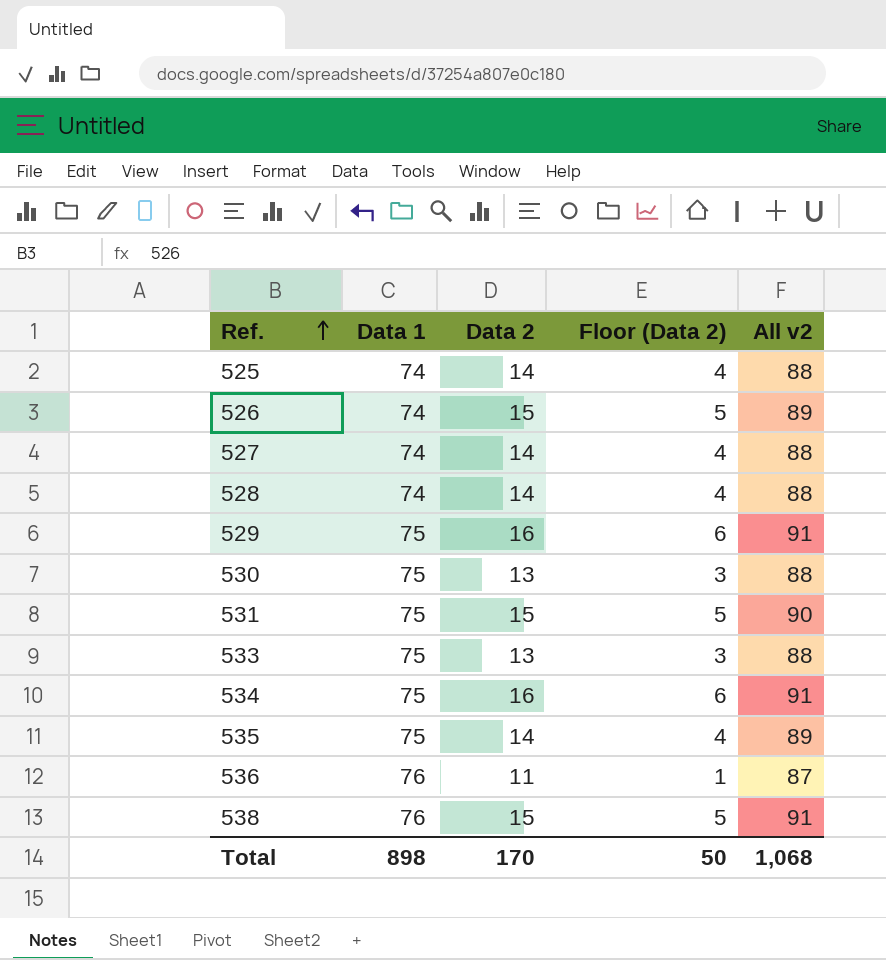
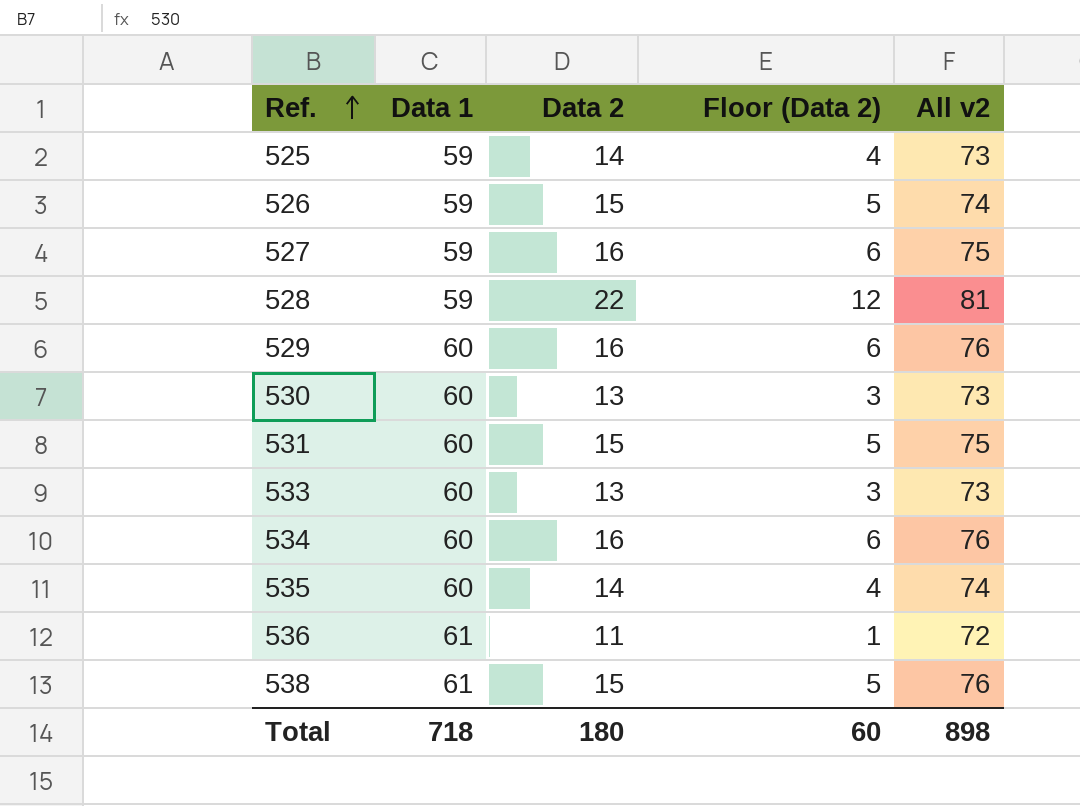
525 | Data 1: 74 -> 59
525 | All v2: 88 -> 73
526 | Data 1: 74 -> 59
526 | All v2: 89 -> 74
527 | Data 1: 74 -> 59
527 | Data 2: 14 -> 16
527 | Floor (Data 2): 4 -> 6
527 | All v2: 88 -> 75
528 | Data 1: 74 -> 59
528 | Data 2: 14 -> 22
528 | Floor (Data 2): 4 -> 12
528 | All v2: 88 -> 81
529 | Data 1: 75 -> 60
529 | All v2: 91 -> 76
530 | Data 1: 75 -> 60
530 | All v2: 88 -> 73
531 | Data 1: 75 -> 60
531 | All v2: 90 -> 75
533 | Data 1: 75 -> 60
533 | All v2: 88 -> 73
534 | Data 1: 75 -> 60
534 | All v2: 91 -> 76
535 | Data 1: 75 -> 60
535 | All v2: 89 -> 74
536 | Data 1: 76 -> 61
536 | All v2: 87 -> 72
538 | Data 1: 76 -> 61
538 | All v2: 91 -> 76
Total | Data 1: 898 -> 718
Total | Data 2: 170 -> 180
Total | Floor (Data 2): 50 -> 60
Total | All v2: 1,068 -> 898

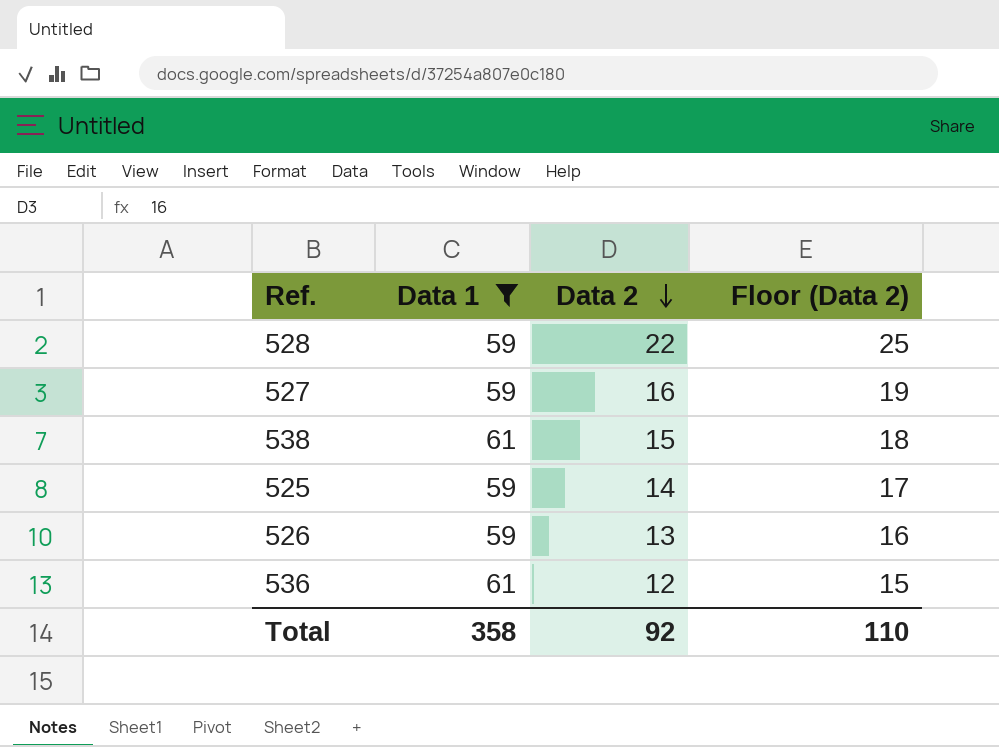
filter: none -> Data 1 != 60
row order: Ref. ascending -> Data 2 descending
column All v2 | formula: [Data 1] + [Data 2] -> none
column Floor (Data 2) | formula: [Data 2] - 10 -> [Data 2] + 3
526 | Data 2: 15 -> 13
536 | Data 2: 11 -> 12
Total | Data 1: 718 -> 358
Total | Data 2: 180 -> 92
Total | Floor (Data 2): 60 -> 110

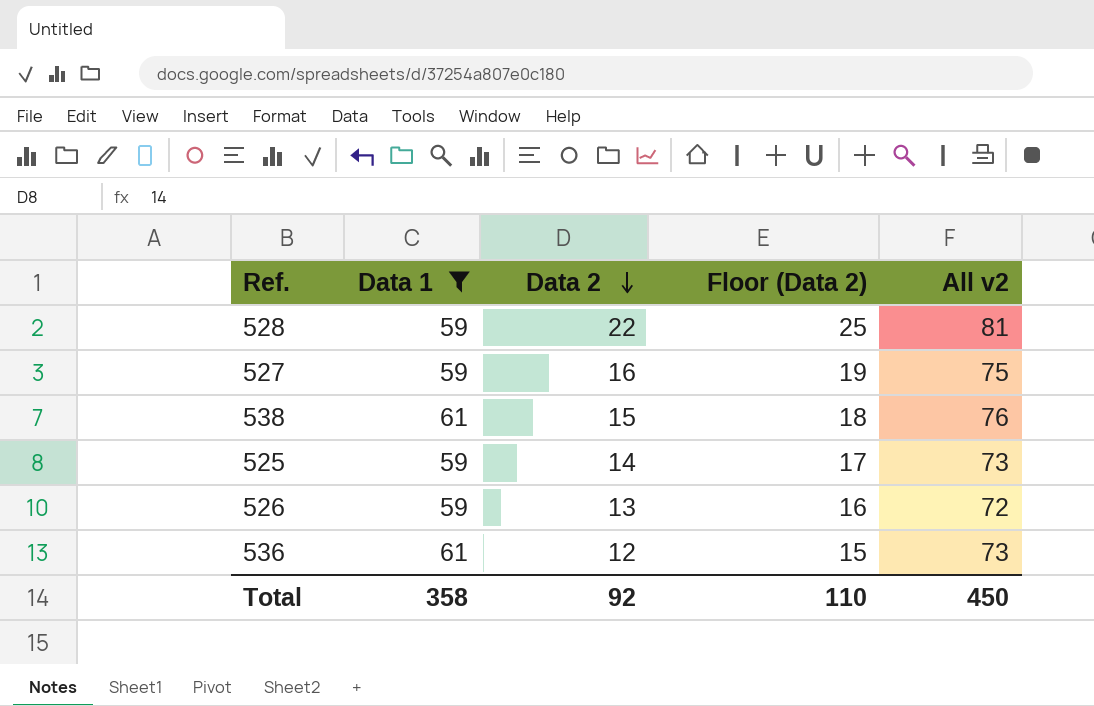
column All v2 | formula: none -> [Data 1] + [Data 2]

